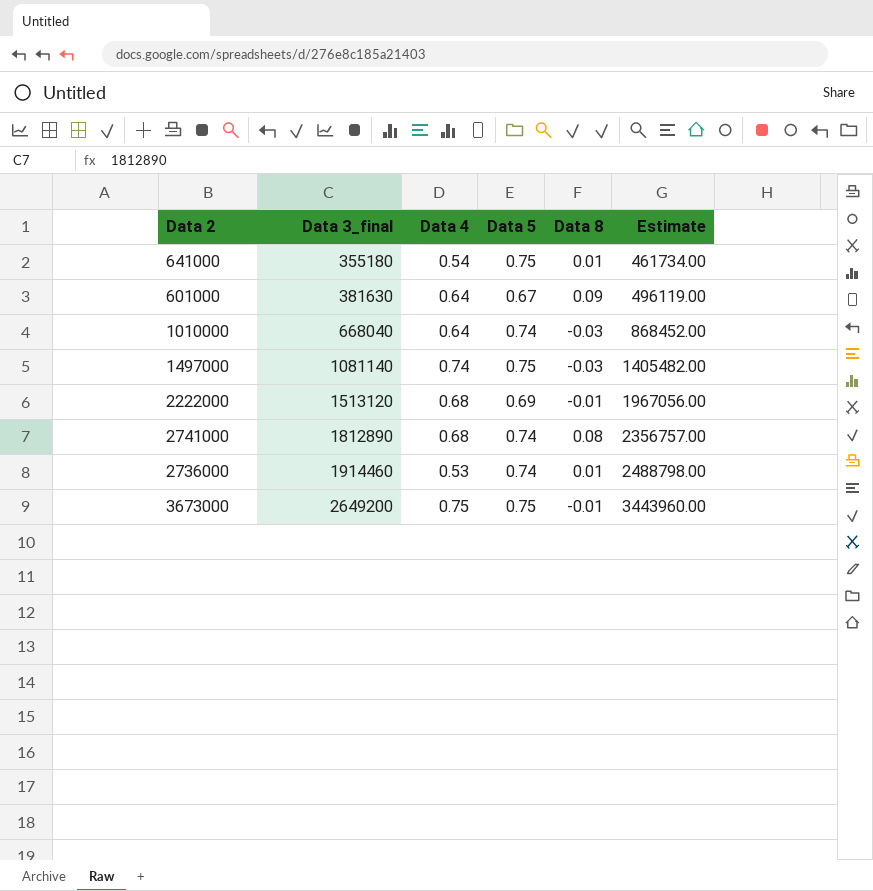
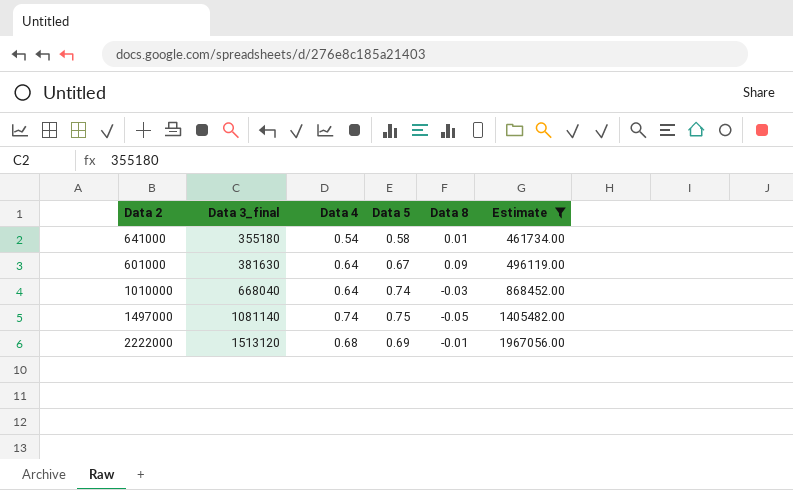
filter: none -> Estimate <= 1967056.00
641000 | Data 5: 0.75 -> 0.58
1497000 | Data 8: -0.03 -> -0.05

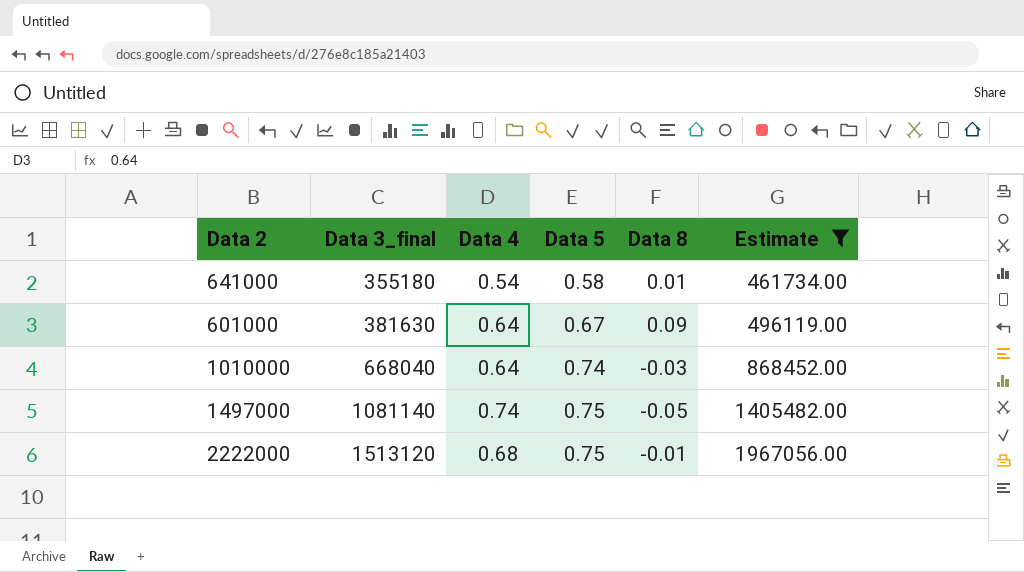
2222000 | Data 5: 0.69 -> 0.75

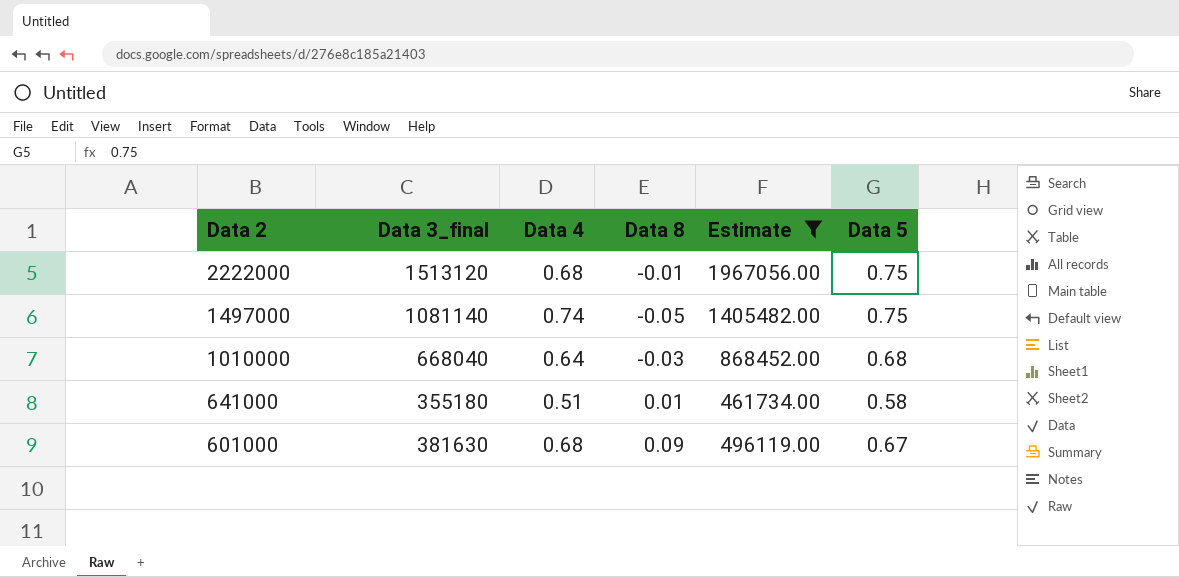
row order: Data 3_final ascending -> Data 2 descending
column Data 5 | position: 4 -> 6
1010000 | Data 5: 0.74 -> 0.68
641000 | Data 4: 0.54 -> 0.51
601000 | Data 4: 0.64 -> 0.68

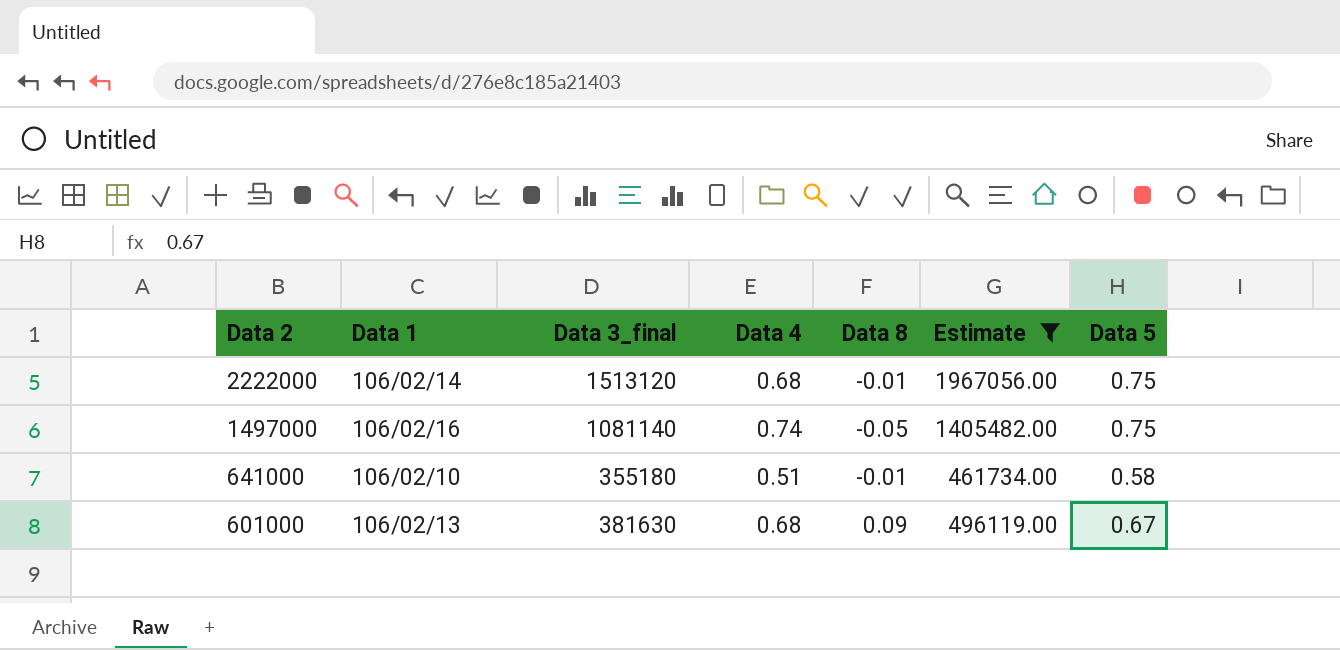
column Data 1 | position: none -> 2
row 1010000: 668040 | 0.64 | -0.03 | 868452.00 | 0.68 -> none
641000 | Data 8: 0.01 -> -0.01

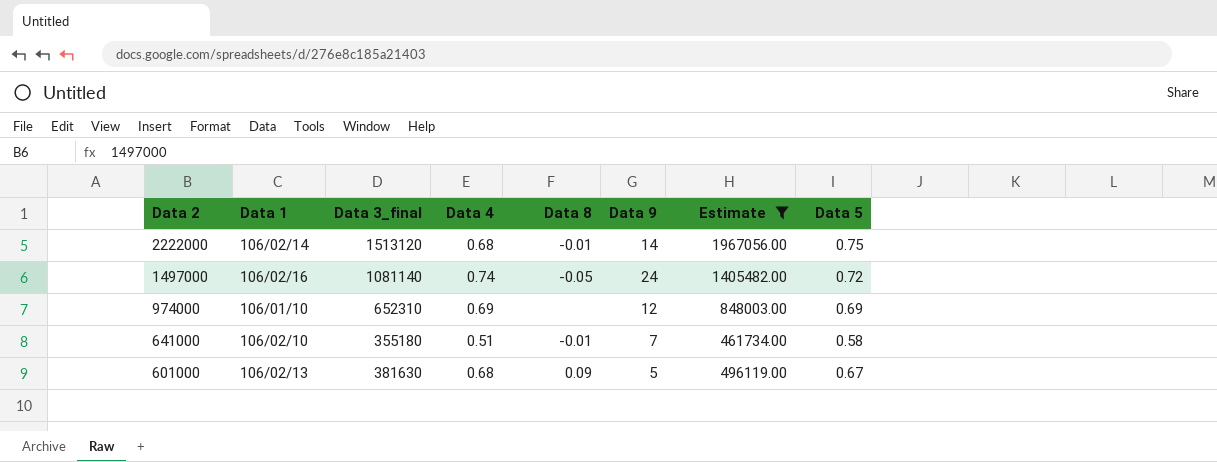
column Data 9 | position: none -> 6
1497000 | Data 5: 0.75 -> 0.72
row 974000: none -> 106/01/10 | 652310 | 0.69 | none | 12 | 848003.00 | 0.69

